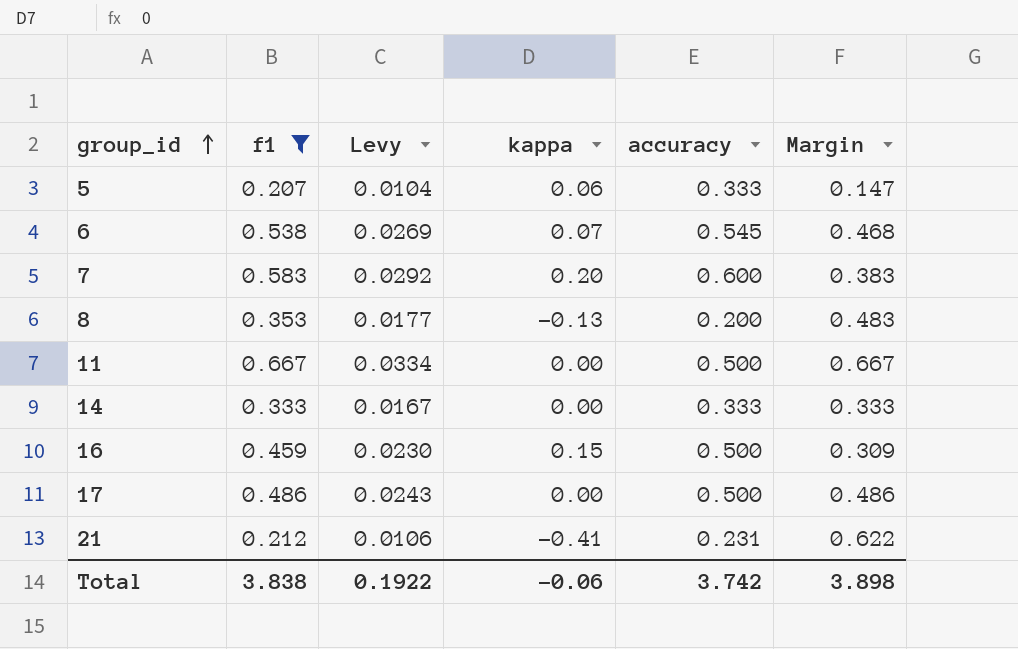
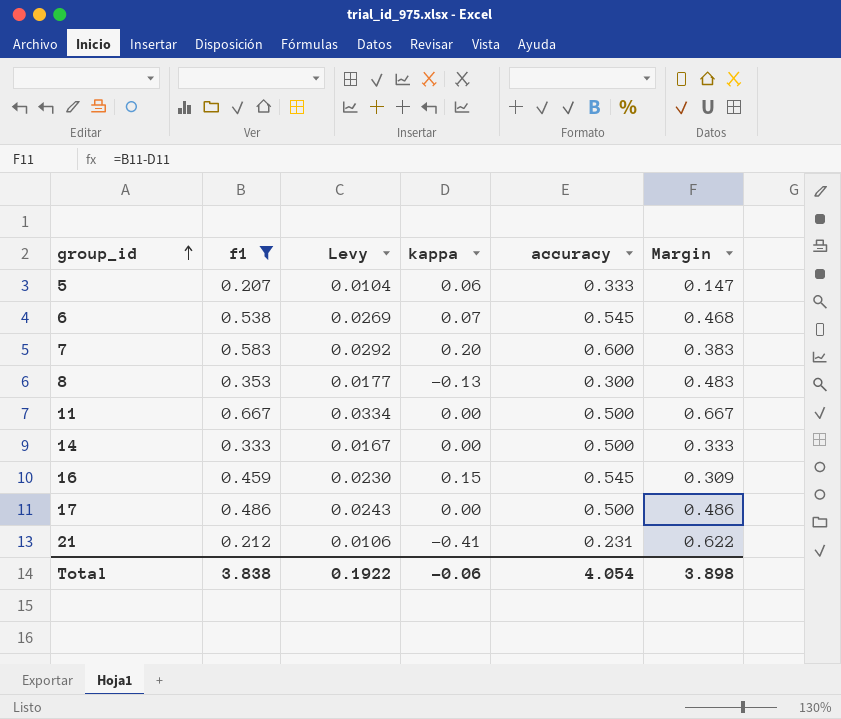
8 | accuracy: 0.200 -> 0.300
14 | accuracy: 0.333 -> 0.500
16 | accuracy: 0.500 -> 0.545
Total | accuracy: 3.742 -> 4.054

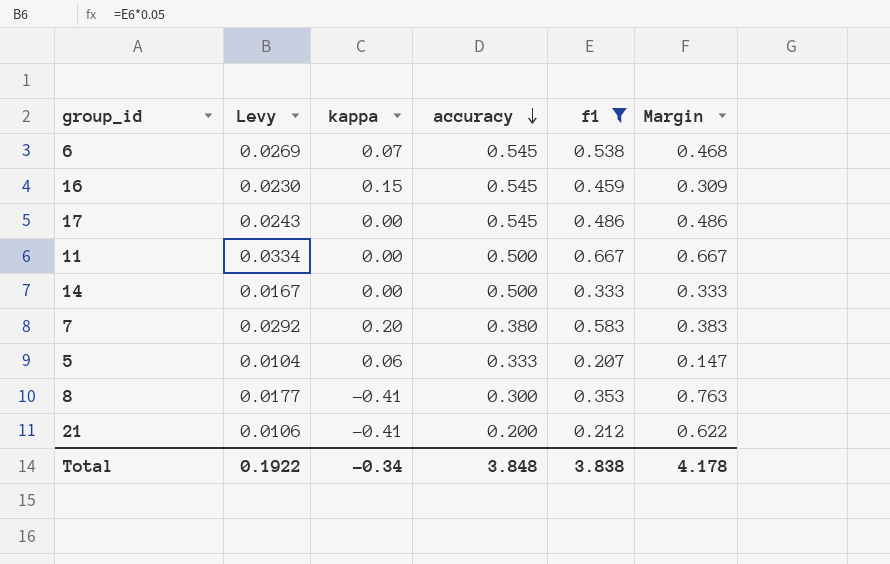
row order: group_id ascending -> accuracy descending
column f1 | position: 2 -> 5
17 | accuracy: 0.500 -> 0.545
7 | accuracy: 0.600 -> 0.380
8 | kappa: -0.13 -> -0.41
8 | Margin: 0.483 -> 0.763
21 | accuracy: 0.231 -> 0.200
Total | kappa: -0.06 -> -0.34
Total | accuracy: 4.054 -> 3.848
Total | Margin: 3.898 -> 4.178

